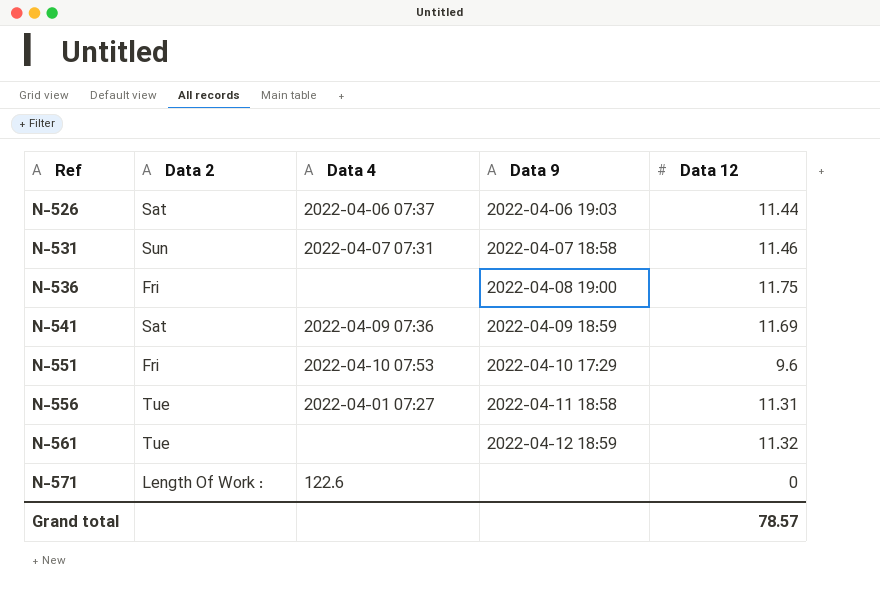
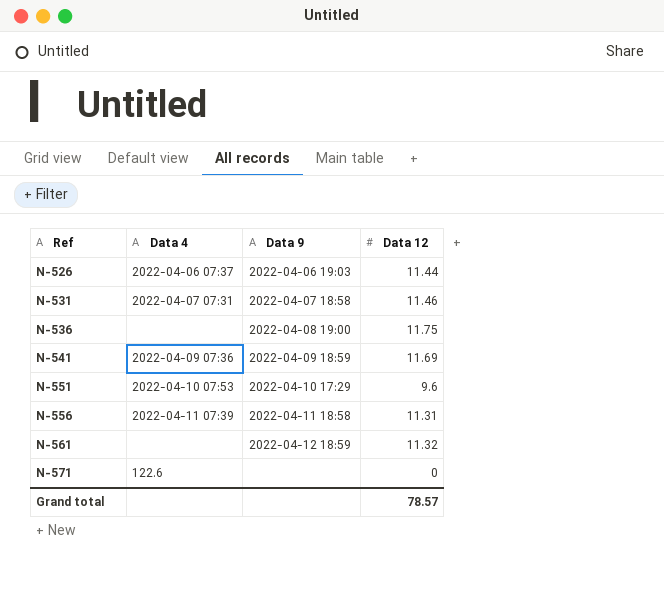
column Data 2 | position: 2 -> none
N-556 | Data 4: 2022-04-01 07:27 -> 2022-04-11 07:39

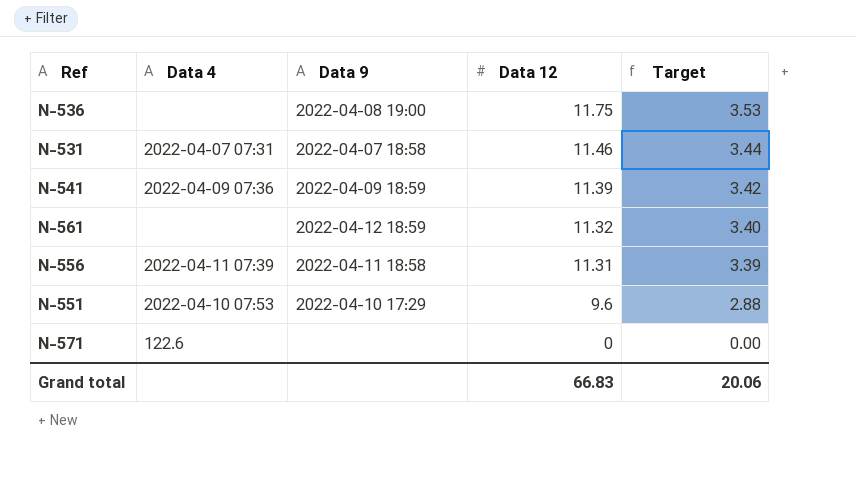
row order: Ref ascending -> Data 12 descending
column Target | formula: none -> [Data 12] * 0.3
row N-526: 2022-04-06 07:37 | 2022-04-06 19:03 | 11.44 -> none
N-541 | Data 12: 11.69 -> 11.39
Grand total | Data 12: 78.57 -> 66.83

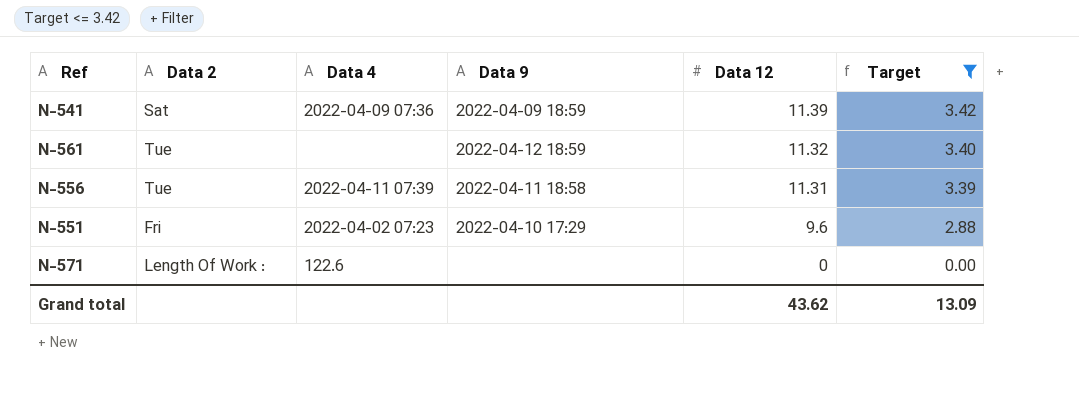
filter: none -> Target <= 3.42
column Data 2 | position: none -> 2
N-551 | Data 4: 2022-04-10 07:53 -> 2022-04-02 07:23
Grand total | Data 12: 66.83 -> 43.62
Grand total | Target: 20.06 -> 13.09

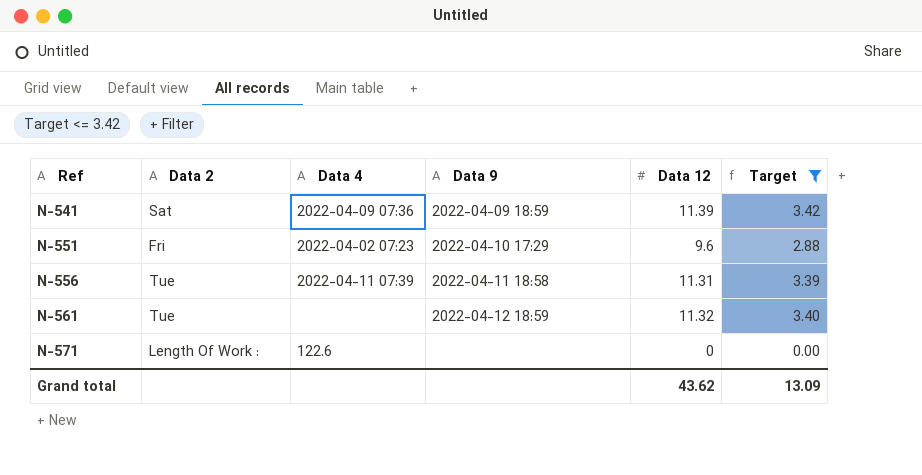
row order: Data 12 descending -> Ref ascending

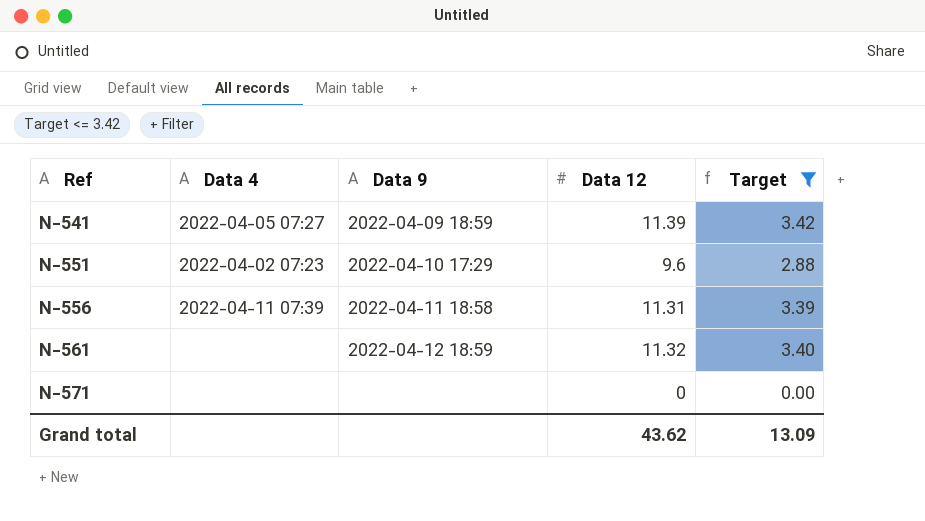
column Data 2 | position: 2 -> none
N-541 | Data 4: 2022-04-09 07:36 -> 2022-04-05 07:27
N-571 | Data 4: 122.6 -> none

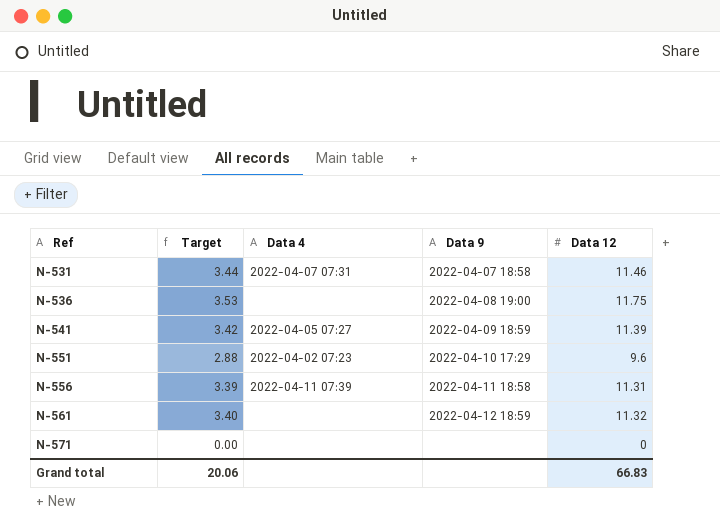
filter: Target <= 3.42 -> none
column Target | position: 5 -> 2
Grand total | Target: 13.09 -> 20.06
Grand total | Data 12: 43.62 -> 66.83

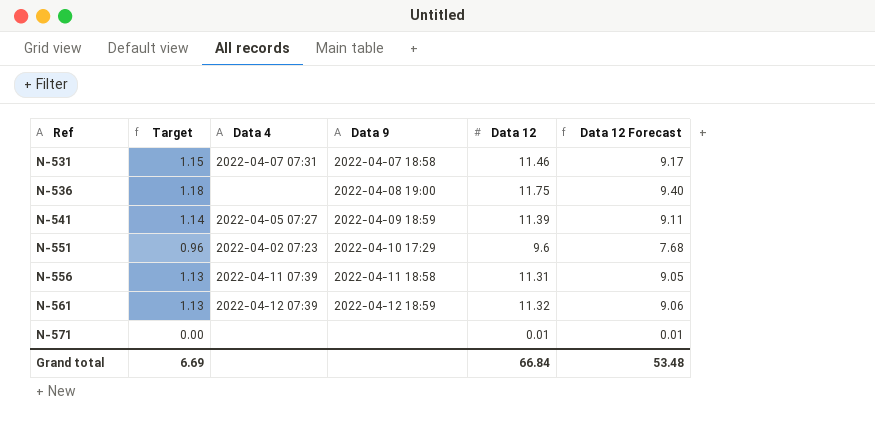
column Target | formula: [Data 12] * 0.3 -> [Data 12] * 0.1
column Data 12 Forecast | formula: none -> [Data 12] * 0.8
N-561 | Data 4: none -> 2022-04-12 07:39
N-571 | Data 12: 0 -> 0.01
Grand total | Target: 20.06 -> 6.69
Grand total | Data 12: 66.83 -> 66.84

